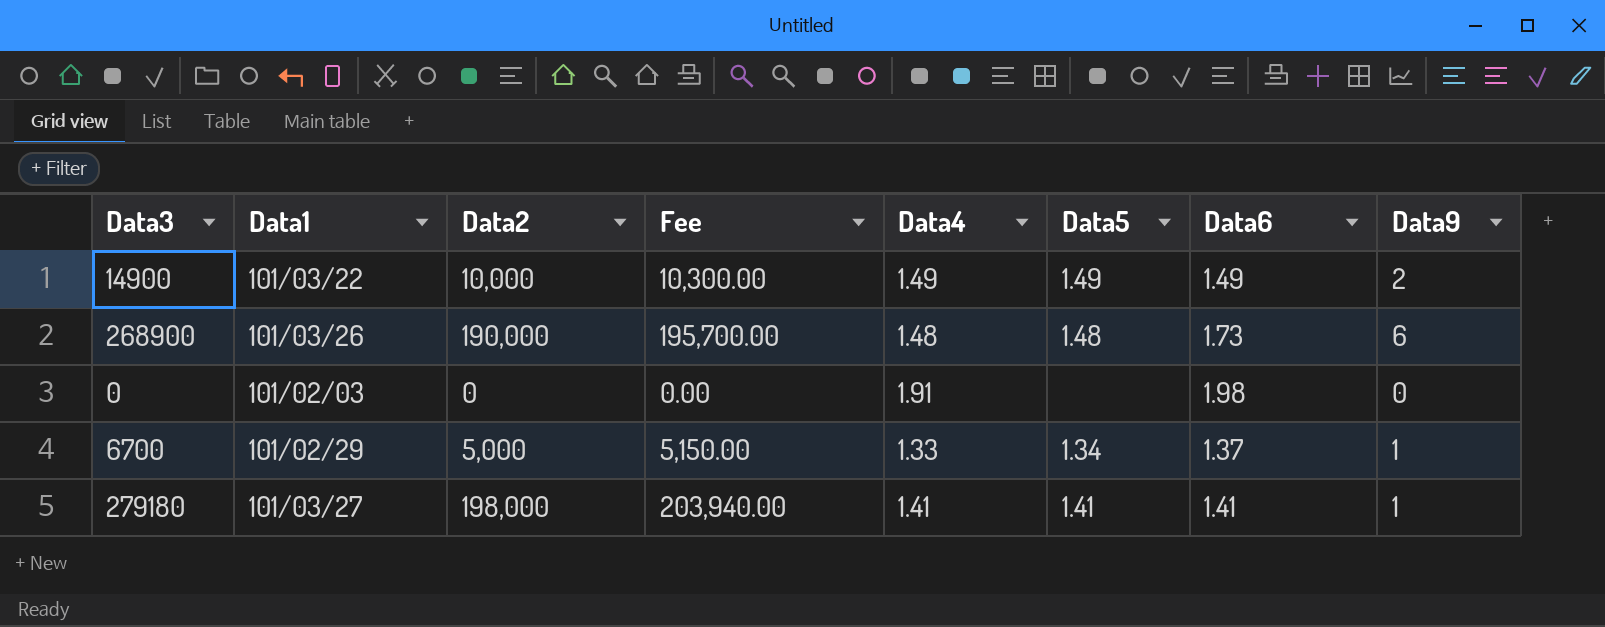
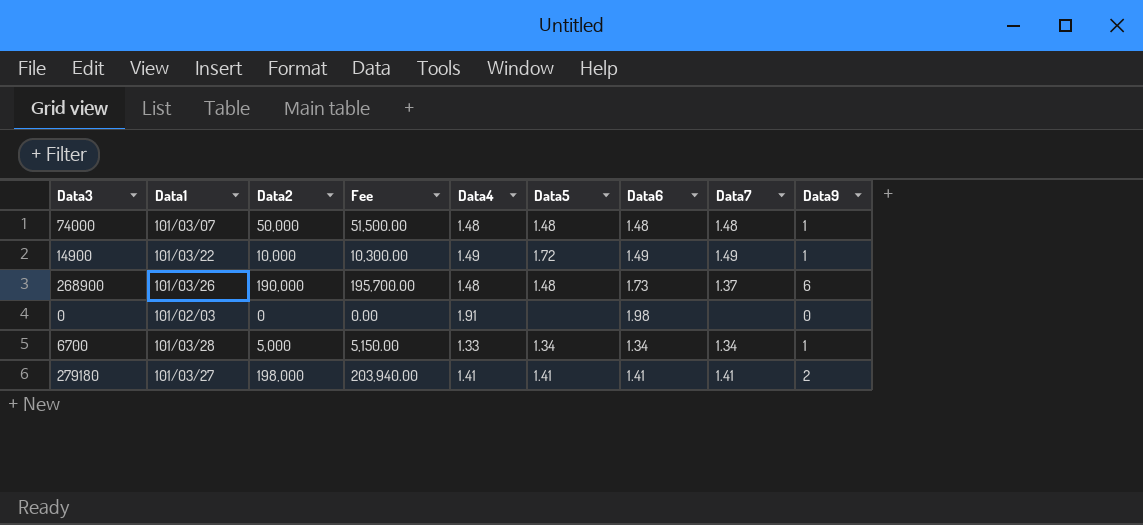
column Data7 | position: none -> 8
row 74000: none -> 101/03/07 | 50,000 | 51,500.00 | 1.48 | 1.48 | 1.48 | 1.48 | 1
14900 | Data5: 1.49 -> 1.72
14900 | Data9: 2 -> 1
6700 | Data1: 101/02/29 -> 101/03/28
6700 | Data6: 1.37 -> 1.34
279180 | Data9: 1 -> 2

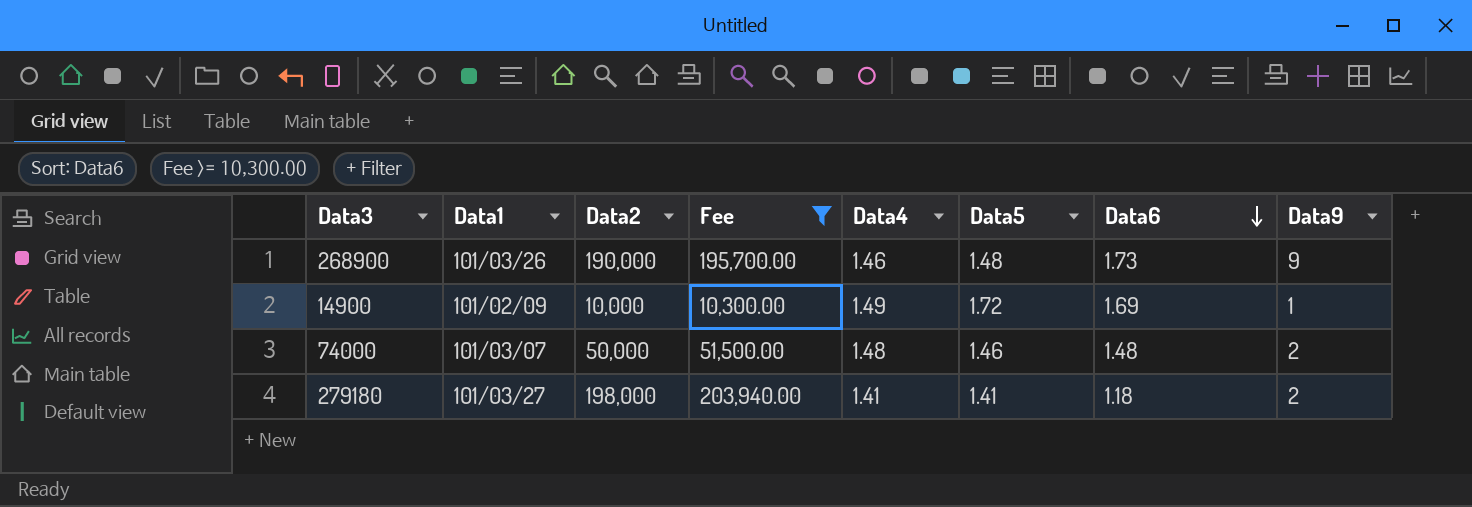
filter: none -> Fee >= 10,300.00
row order: none -> Data6 descending
column Data7 | position: 8 -> none
268900 | Data4: 1.48 -> 1.46
268900 | Data9: 6 -> 9
14900 | Data1: 101/03/22 -> 101/02/09
14900 | Data6: 1.49 -> 1.69
74000 | Data5: 1.48 -> 1.46
74000 | Data9: 1 -> 2
279180 | Data6: 1.41 -> 1.18

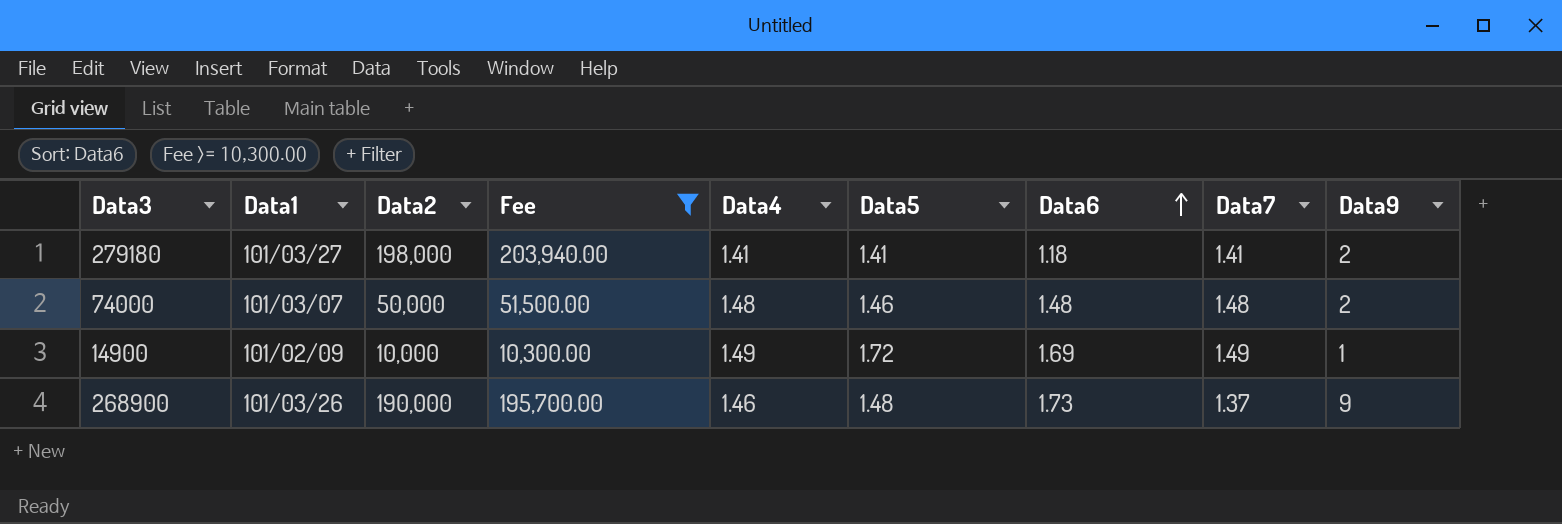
row order: Data6 descending -> Data6 ascending
column Data7 | position: none -> 8

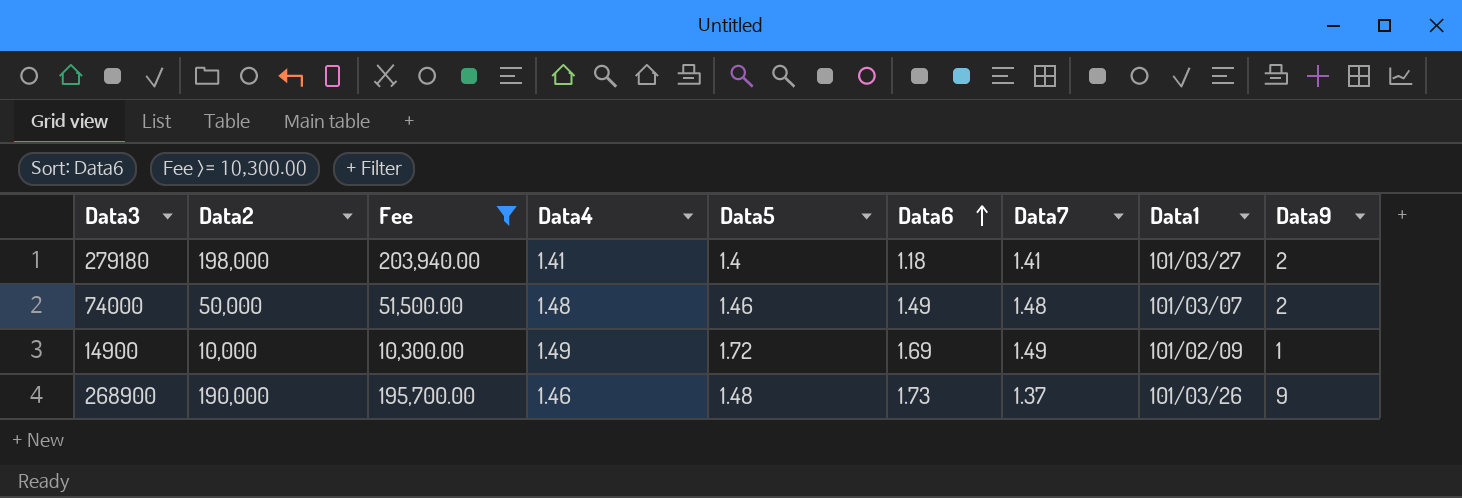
column Data1 | position: 2 -> 8
279180 | Data5: 1.41 -> 1.4
74000 | Data6: 1.48 -> 1.49

